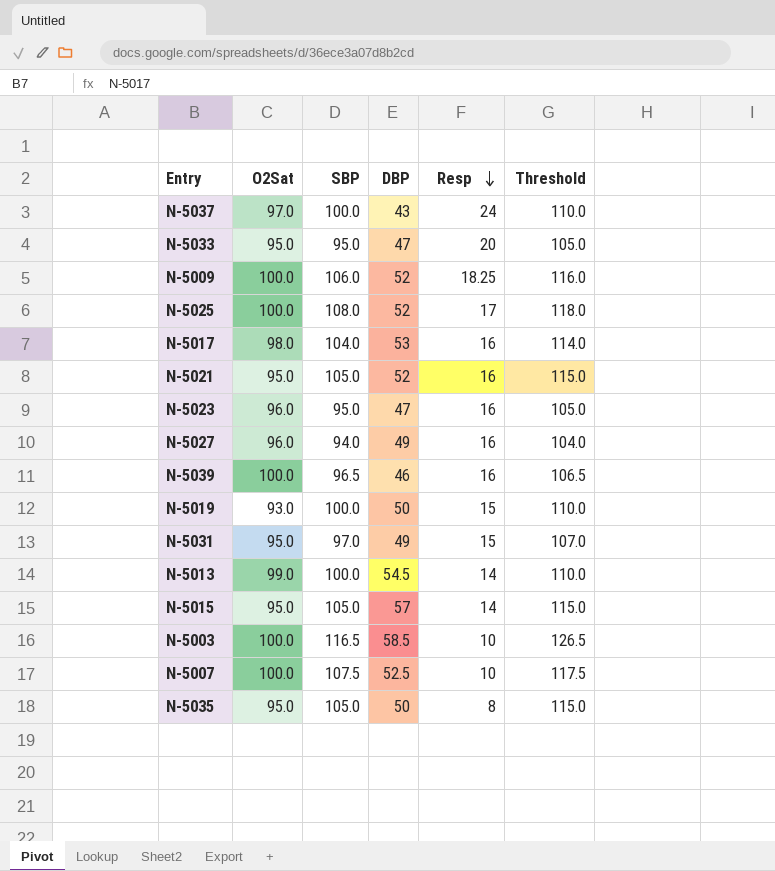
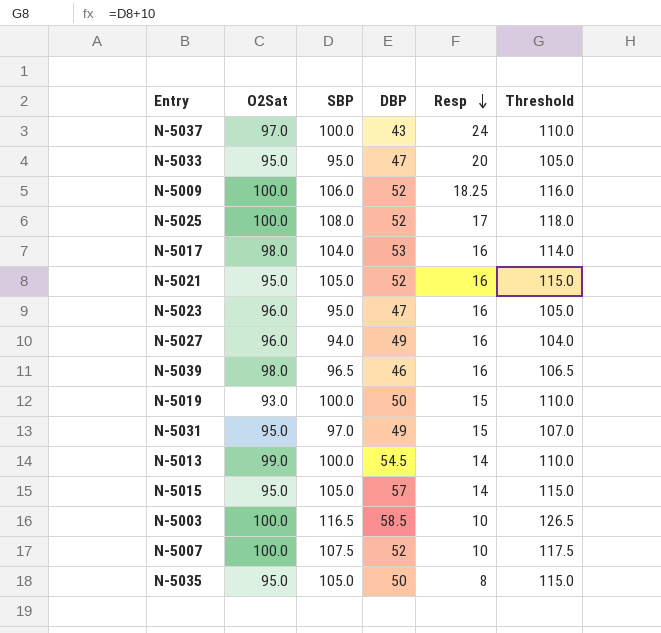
N-5039 | O2Sat: 100.0 -> 98.0
N-5007 | DBP: 52.5 -> 52

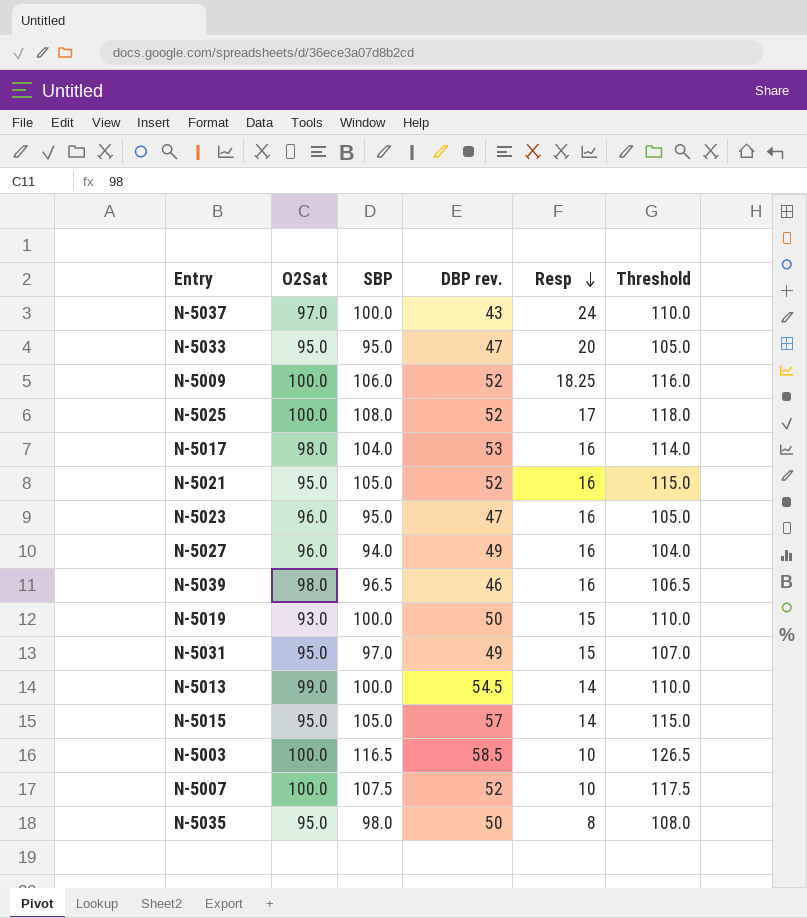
column name: DBP -> DBP rev.
N-5035 | SBP: 105.0 -> 98.0
N-5035 | Threshold: 115.0 -> 108.0

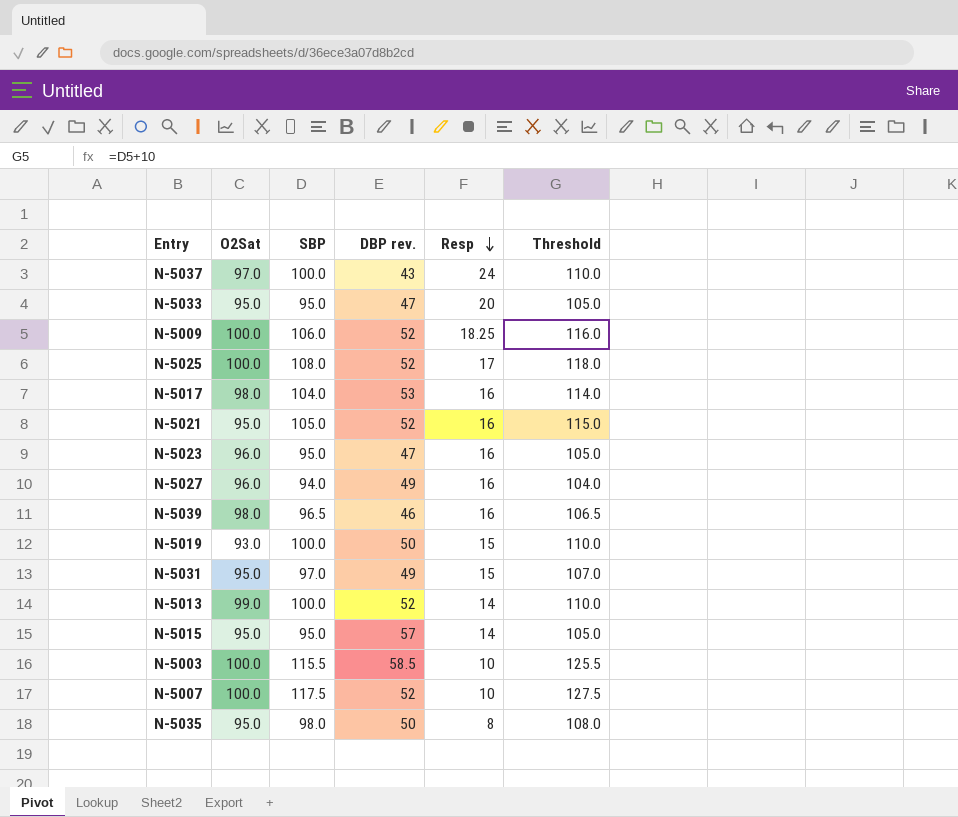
N-5013 | DBP rev.: 54.5 -> 52
N-5015 | SBP: 105.0 -> 95.0
N-5015 | Threshold: 115.0 -> 105.0
N-5003 | SBP: 116.5 -> 115.5
N-5003 | Threshold: 126.5 -> 125.5
N-5007 | SBP: 107.5 -> 117.5
N-5007 | Threshold: 117.5 -> 127.5

